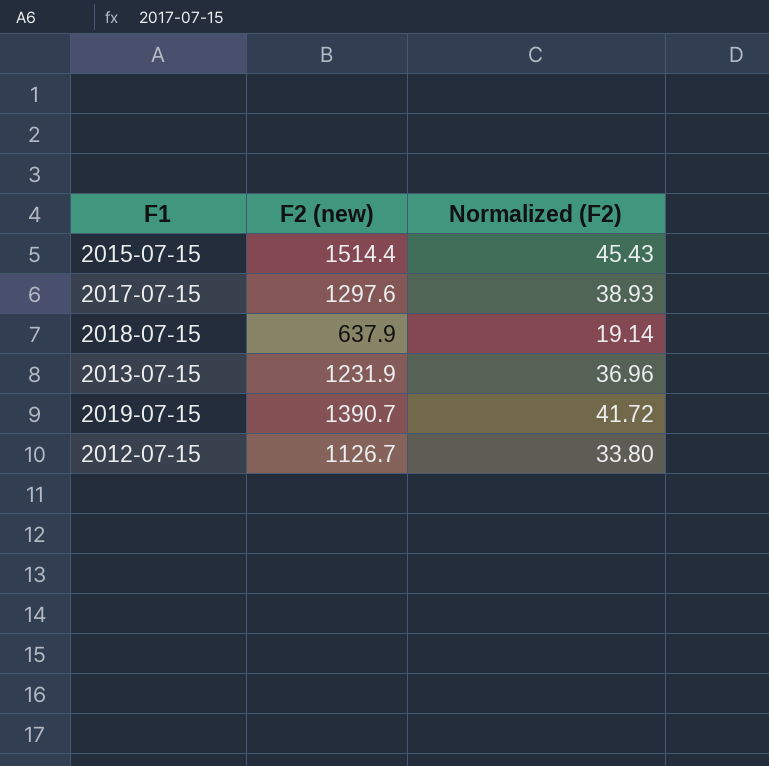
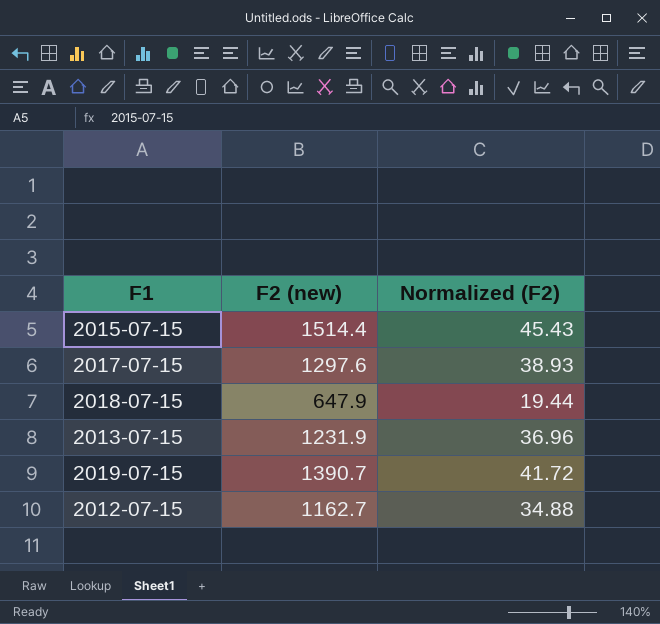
2018-07-15 | F2 (new): 637.9 -> 647.9
2018-07-15 | Normalized (F2): 19.14 -> 19.44
2012-07-15 | F2 (new): 1126.7 -> 1162.7
2012-07-15 | Normalized (F2): 33.80 -> 34.88

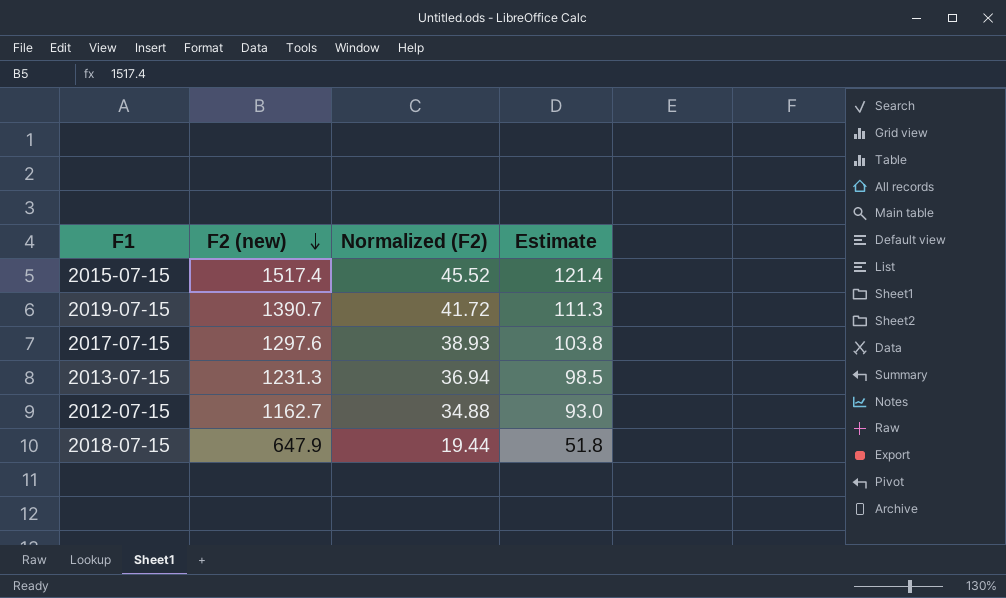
row order: none -> F2 (new) descending
column Estimate | formula: none -> [F2 (new)] * 0.08
2015-07-15 | F2 (new): 1514.4 -> 1517.4
2015-07-15 | Normalized (F2): 45.43 -> 45.52
2013-07-15 | F2 (new): 1231.9 -> 1231.3
2013-07-15 | Normalized (F2): 36.96 -> 36.94

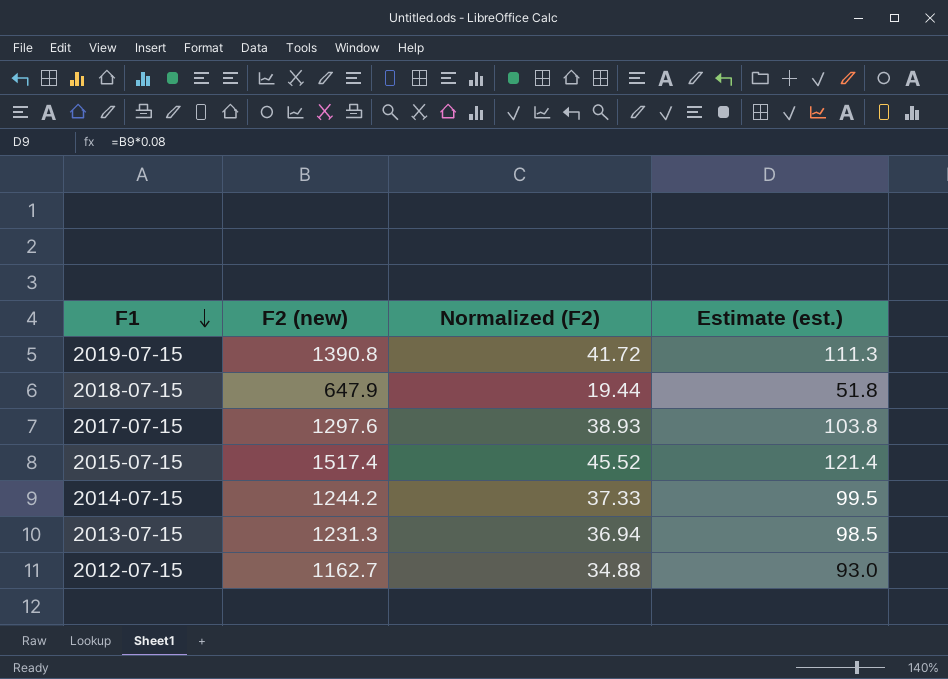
row order: F2 (new) descending -> F1 descending
column name: Estimate -> Estimate (est.)
2019-07-15 | F2 (new): 1390.7 -> 1390.8
row 2014-07-15: none -> 1244.2 | 37.33 | 99.5

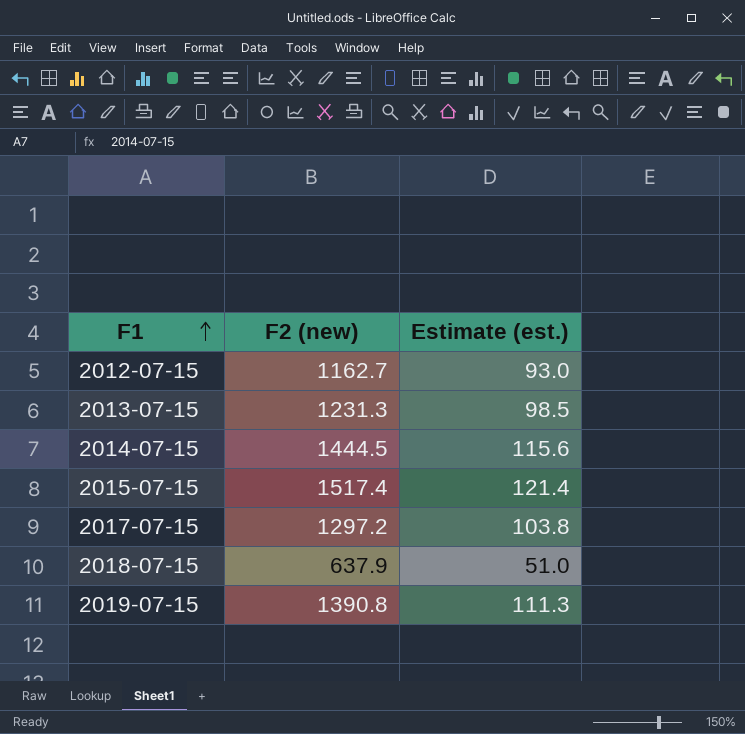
row order: F1 descending -> F1 ascending
column Normalized (F2) | formula: [F2 (new)] * 0.03 -> none
2014-07-15 | F2 (new): 1244.2 -> 1444.5
2014-07-15 | Estimate (est.): 99.5 -> 115.6
2017-07-15 | F2 (new): 1297.6 -> 1297.2
2018-07-15 | F2 (new): 647.9 -> 637.9
2018-07-15 | Estimate (est.): 51.8 -> 51.0

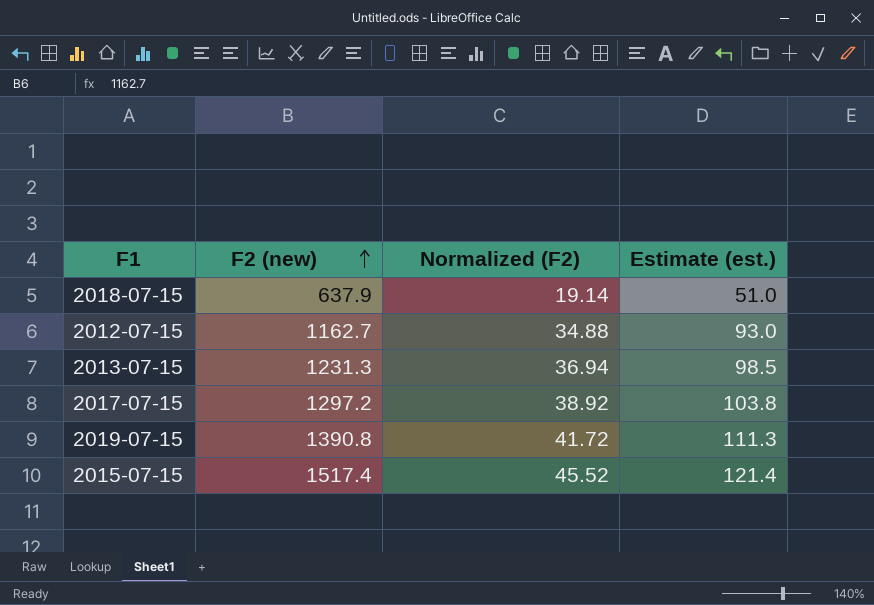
row order: F1 ascending -> F2 (new) ascending
column Normalized (F2) | formula: none -> [F2 (new)] * 0.03
row 2014-07-15: 1444.5 | 115.6 -> none

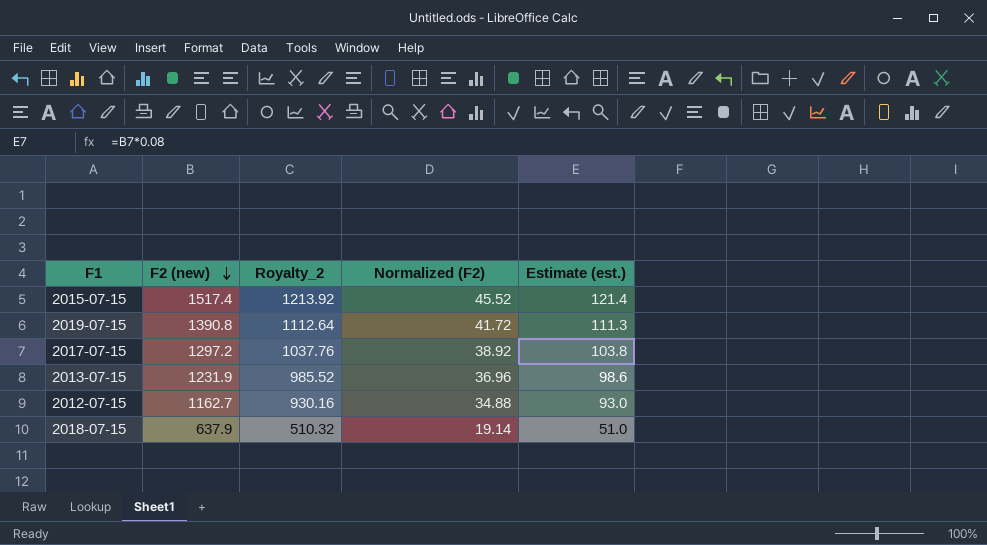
row order: F2 (new) ascending -> F2 (new) descending
column Royalty_2 | formula: none -> [F2 (new)] * 0.8
2013-07-15 | F2 (new): 1231.3 -> 1231.9
2013-07-15 | Normalized (F2): 36.94 -> 36.96
2013-07-15 | Estimate (est.): 98.5 -> 98.6

